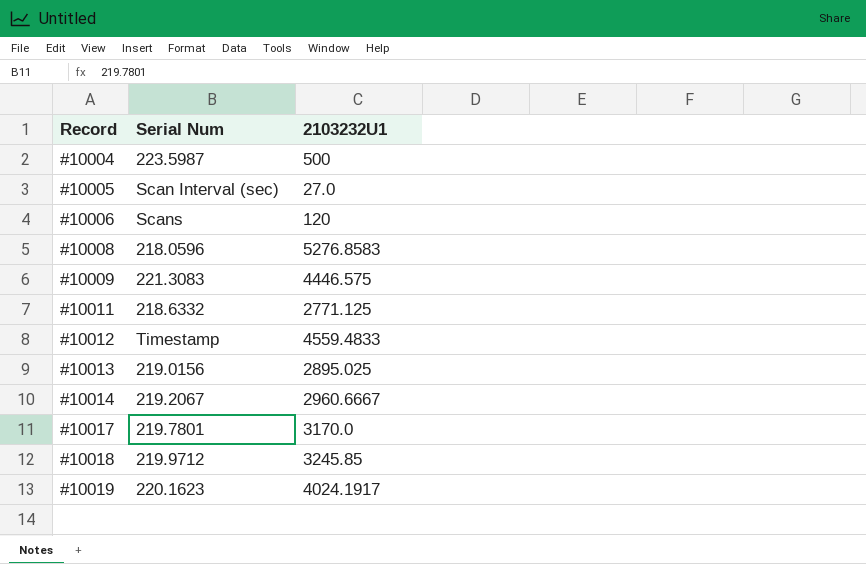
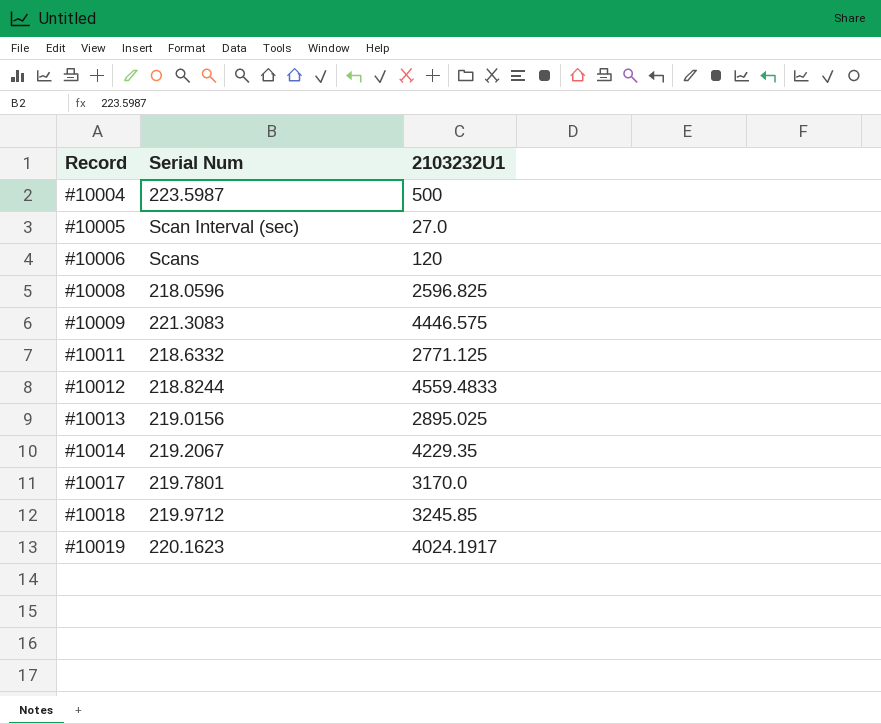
#10008 | 2103232U1: 5276.8583 -> 2596.825
#10012 | Serial Num: Timestamp -> 218.8244
#10014 | 2103232U1: 2960.6667 -> 4229.35

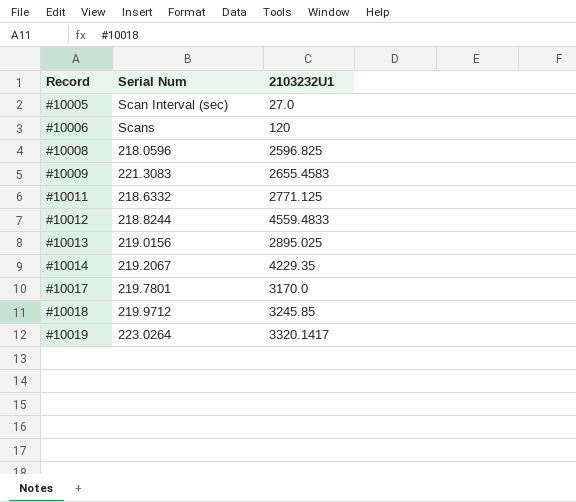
row #10004: 223.5987 | 500 -> none
#10009 | 2103232U1: 4446.575 -> 2655.4583
#10019 | Serial Num: 220.1623 -> 223.0264
#10019 | 2103232U1: 4024.1917 -> 3320.1417

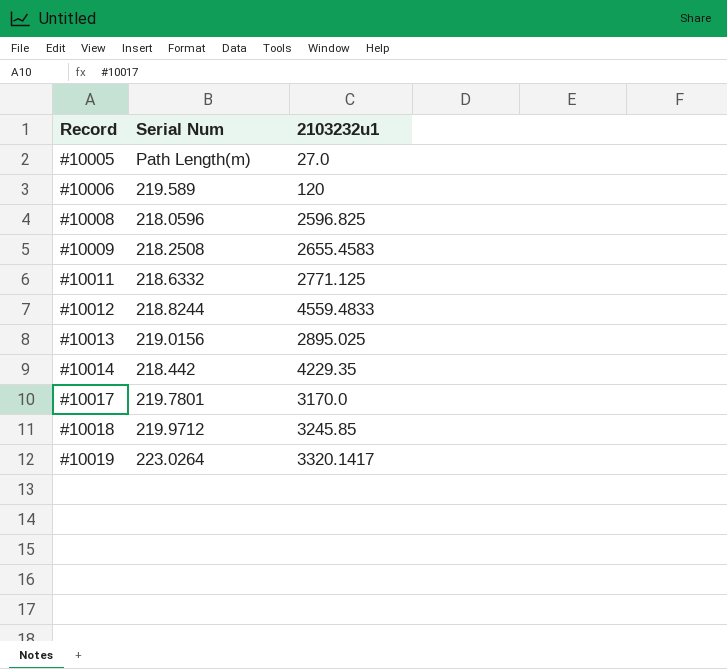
column name: 2103232U1 -> 2103232u1
#10005 | Serial Num: Scan Interval (sec) -> Path Length(m)
#10006 | Serial Num: Scans -> 219.589
#10009 | Serial Num: 221.3083 -> 218.2508
#10014 | Serial Num: 219.2067 -> 218.442

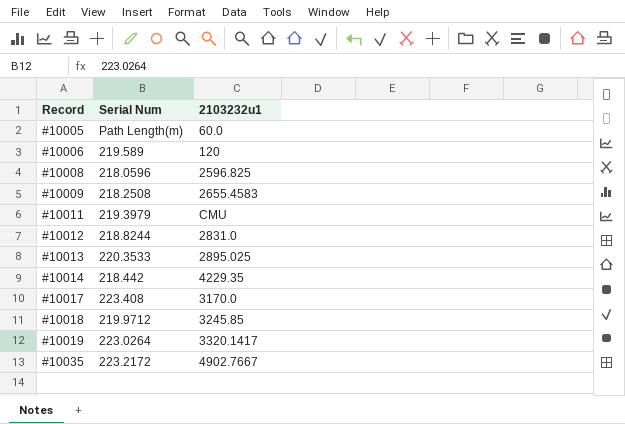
#10005 | 2103232u1: 27.0 -> 60.0
#10011 | Serial Num: 218.6332 -> 219.3979
#10011 | 2103232u1: 2771.125 -> CMU
#10012 | 2103232u1: 4559.4833 -> 2831.0
#10013 | Serial Num: 219.0156 -> 220.3533
#10017 | Serial Num: 219.7801 -> 223.408
row #10035: none -> 223.2172 | 4902.7667

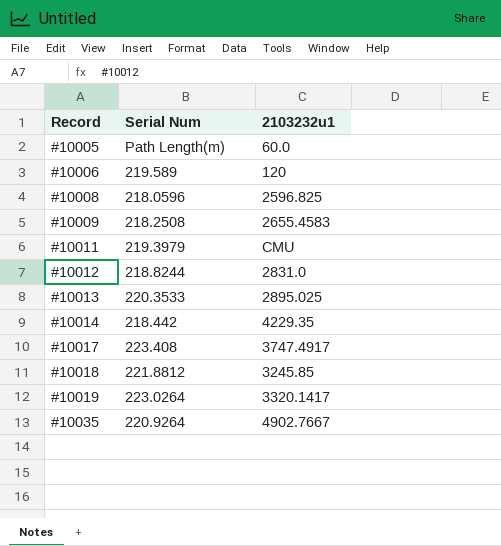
#10017 | 2103232u1: 3170.0 -> 3747.4917
#10018 | Serial Num: 219.9712 -> 221.8812
#10035 | Serial Num: 223.2172 -> 220.9264

